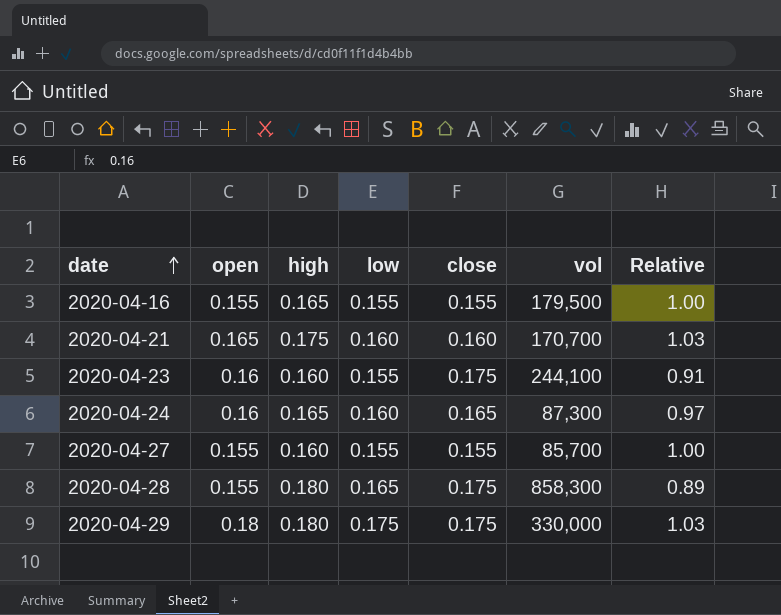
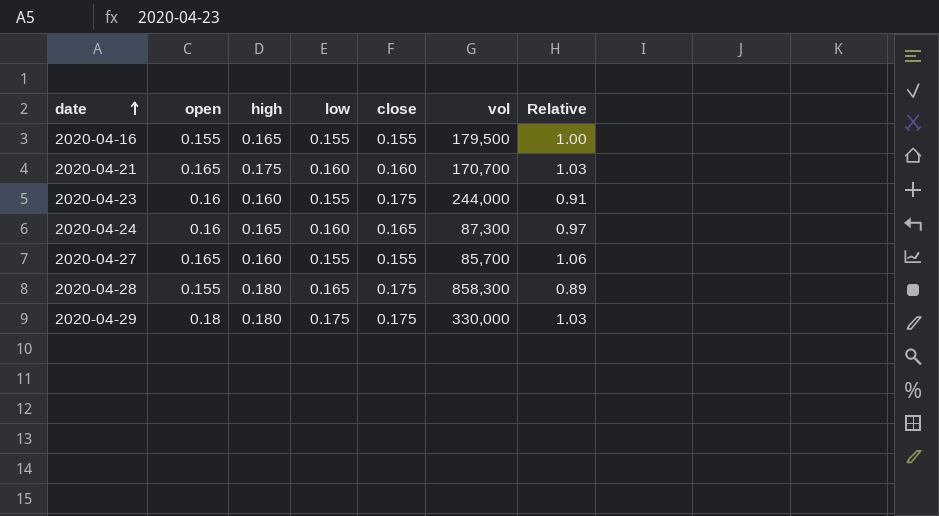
2020-04-23 | vol: 244,100 -> 244,000
2020-04-27 | open: 0.155 -> 0.165
2020-04-27 | Relative: 1.00 -> 1.06

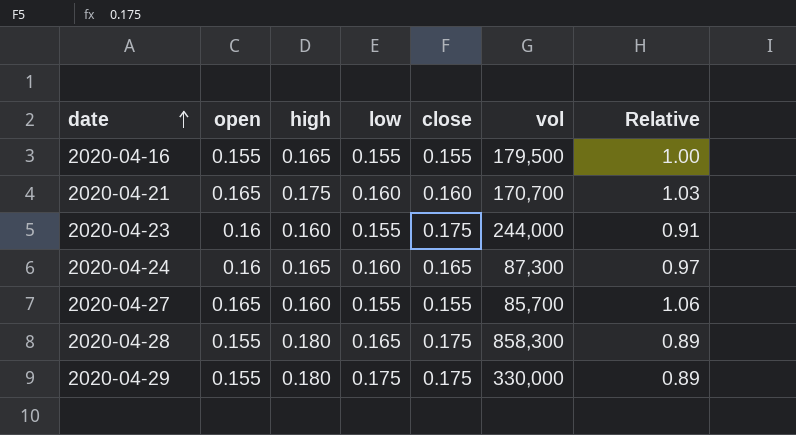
2020-04-29 | open: 0.18 -> 0.155
2020-04-29 | Relative: 1.03 -> 0.89

